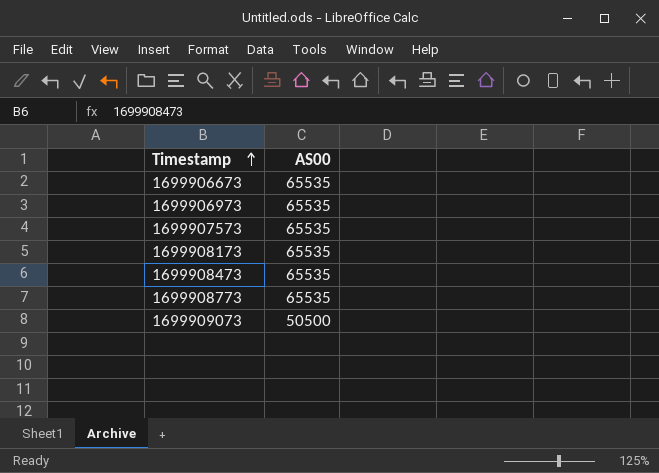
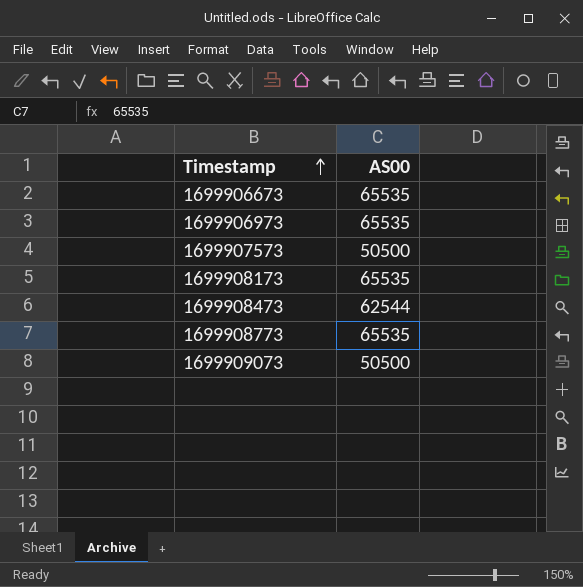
1699907573 | AS00: 65535 -> 50500
1699908473 | AS00: 65535 -> 62544

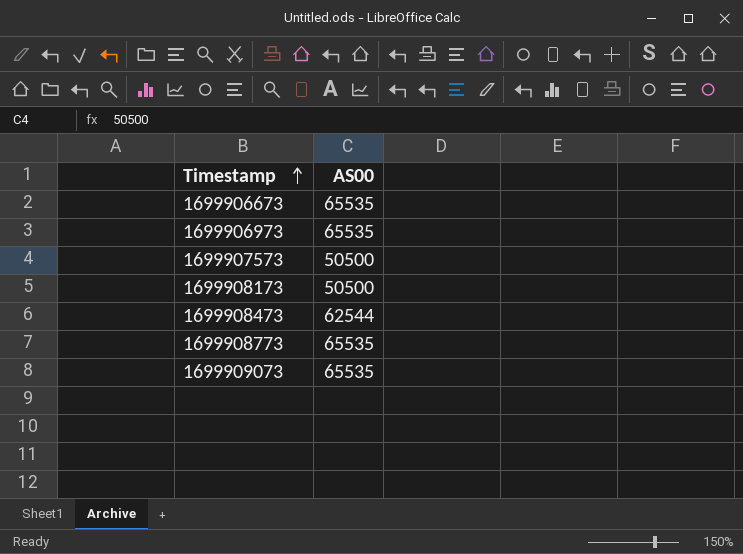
1699908173 | AS00: 65535 -> 50500
1699909073 | AS00: 50500 -> 65535

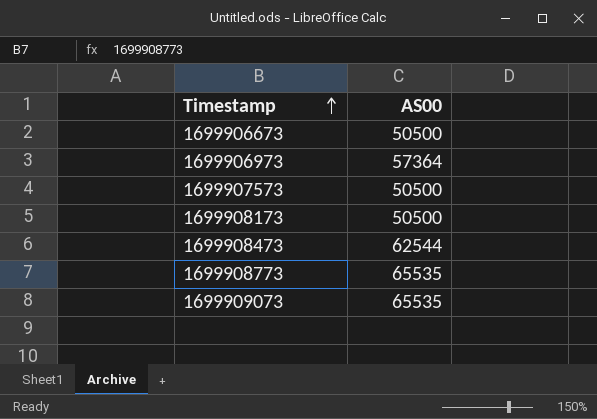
1699906673 | AS00: 65535 -> 50500
1699906973 | AS00: 65535 -> 57364

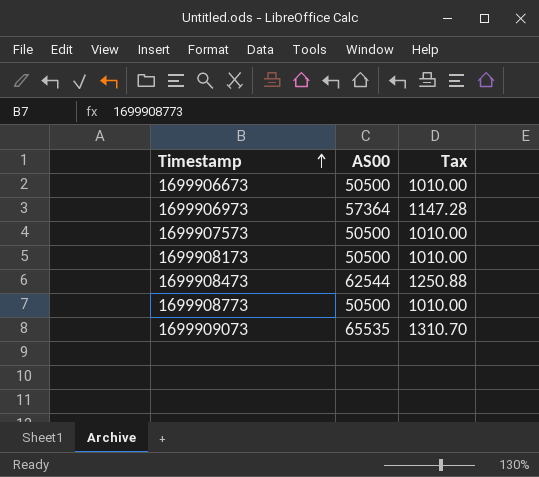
column Tax | formula: none -> [AS00] * 0.02
1699908773 | AS00: 65535 -> 50500

